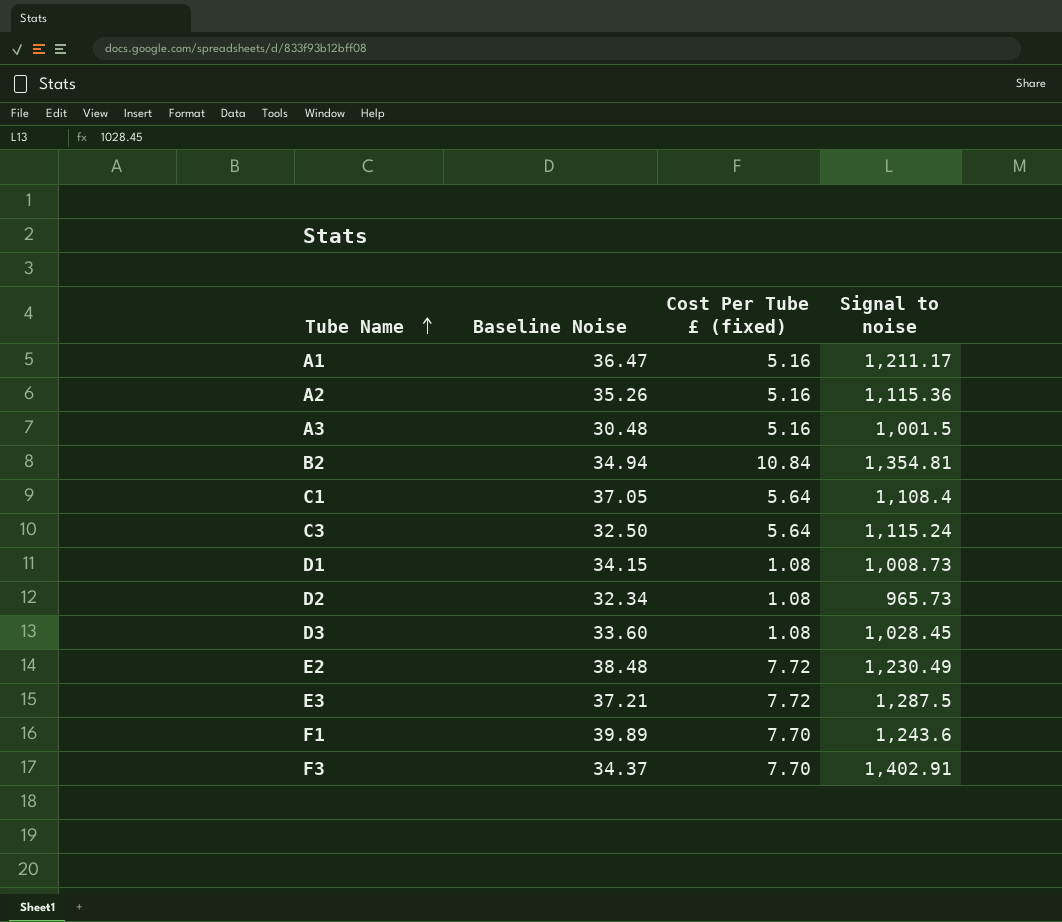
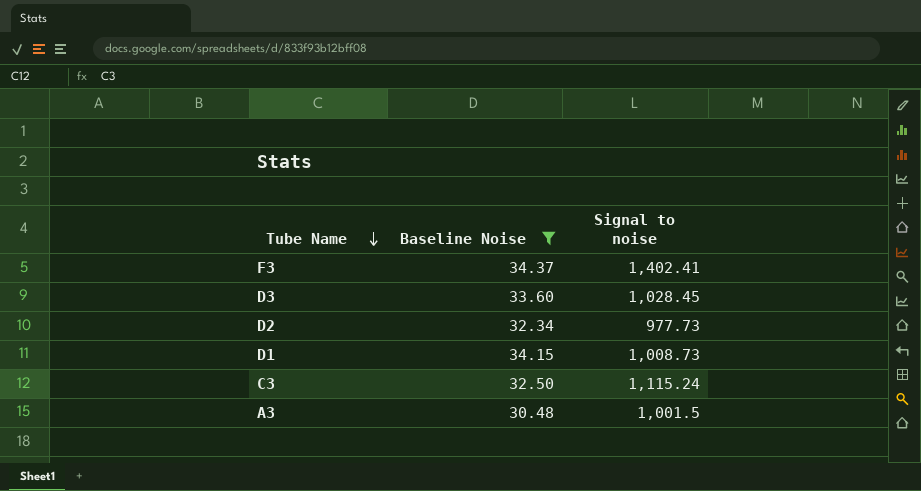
filter: none -> Baseline Noise <= 34.37
row order: Tube Name ascending -> Tube Name descending
column Cost Per Tube £ (fixed) | position: 3 -> none
F3 | Signal to noise: 1,402.91 -> 1,402.41
D2 | Signal to noise: 965.73 -> 977.73

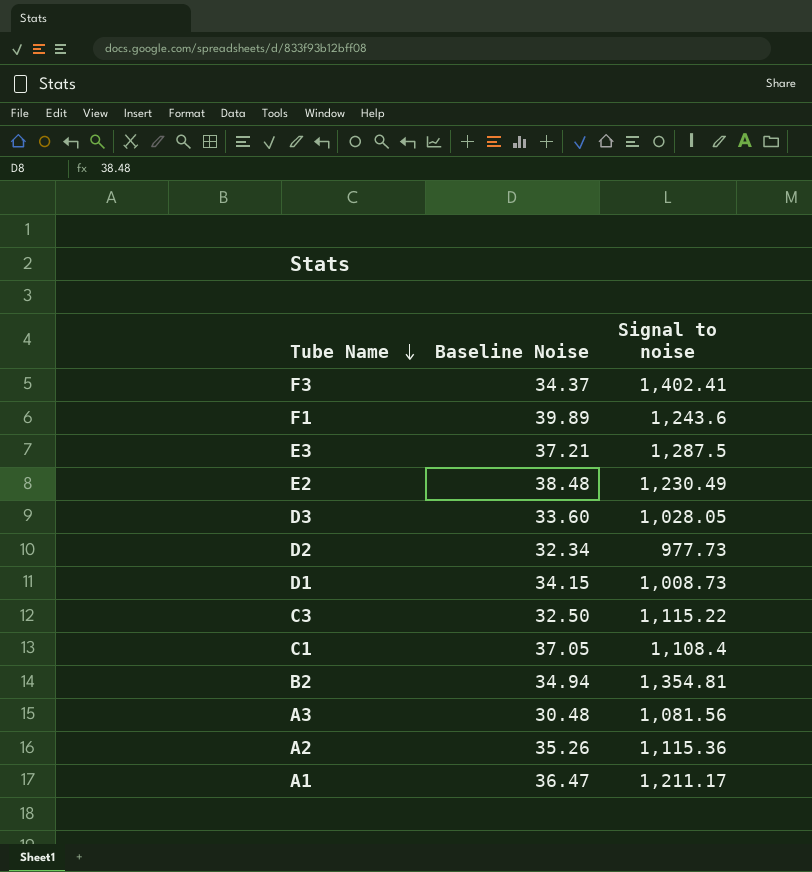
filter: Baseline Noise <= 34.37 -> none
D3 | Signal to noise: 1,028.45 -> 1,028.05
C3 | Signal to noise: 1,115.24 -> 1,115.22
A3 | Signal to noise: 1,001.5 -> 1,081.56

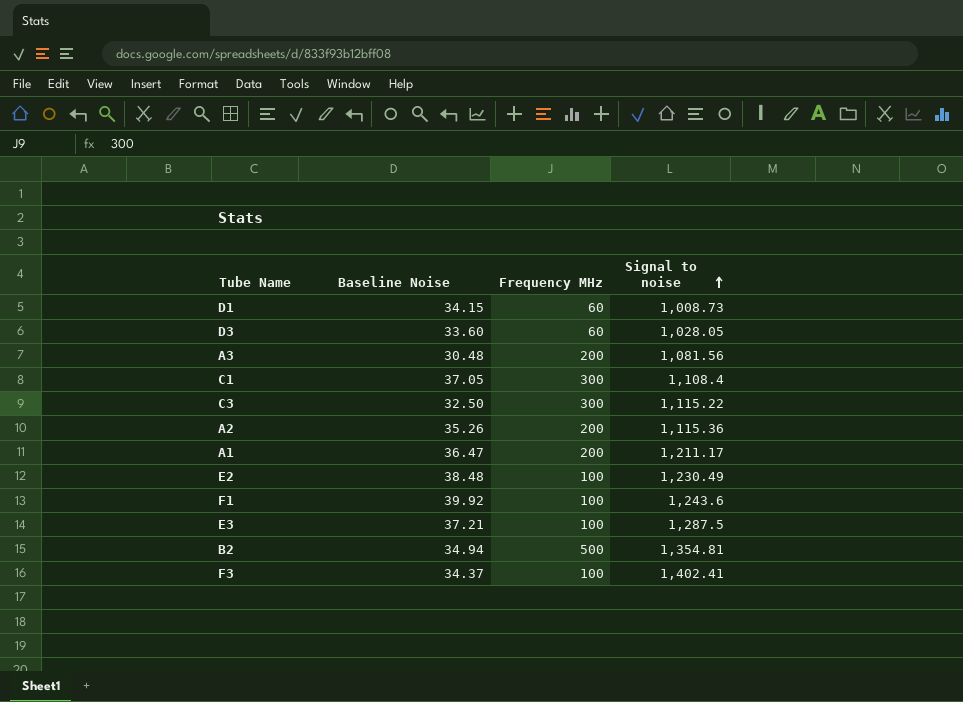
row order: Tube Name descending -> Signal to noise ascending
column Frequency MHz | position: none -> 3
row D2: 32.34 | 977.73 -> none
F1 | Baseline Noise: 39.89 -> 39.92

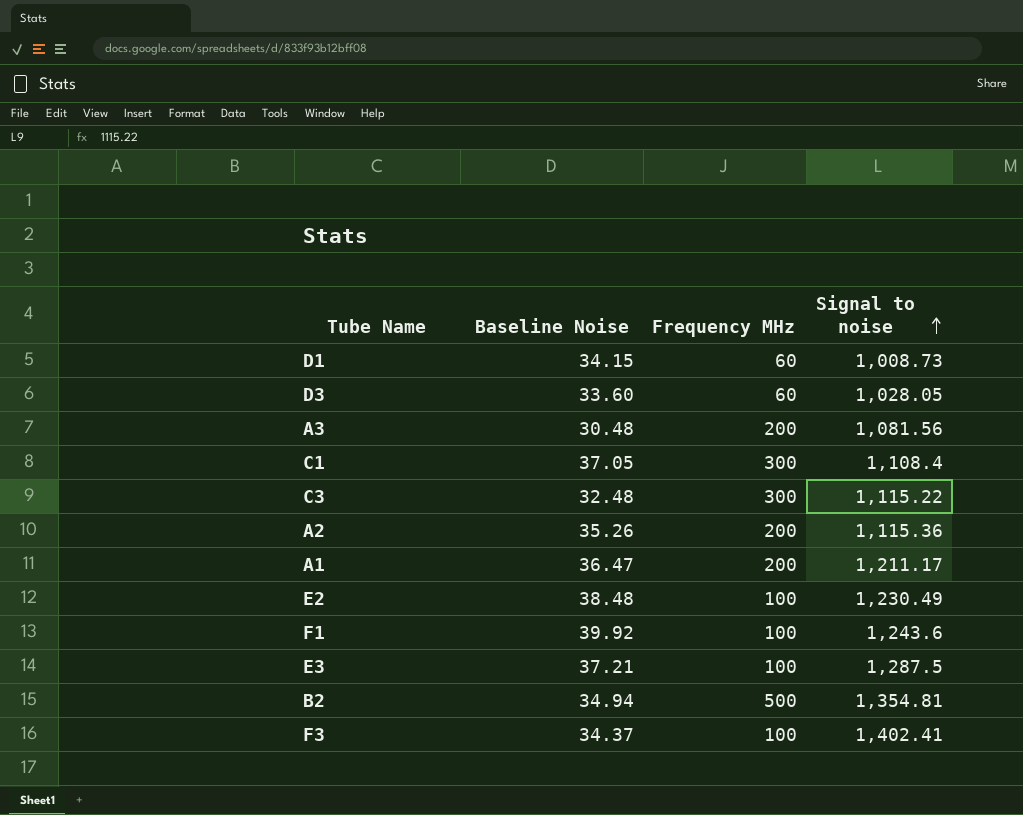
C3 | Baseline Noise: 32.50 -> 32.48

